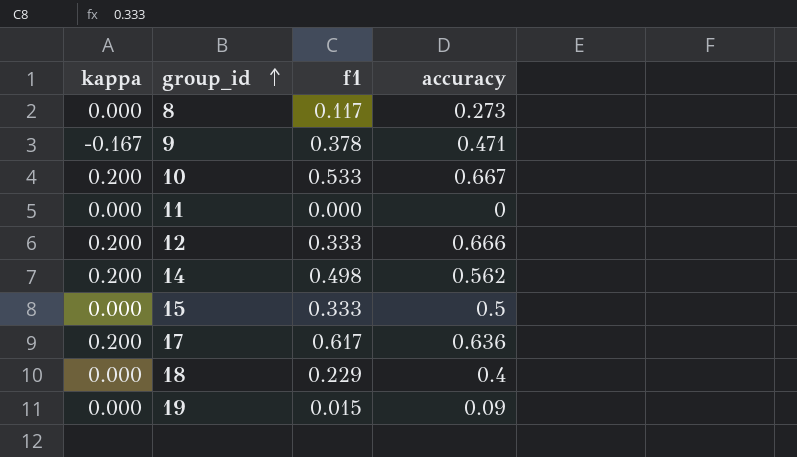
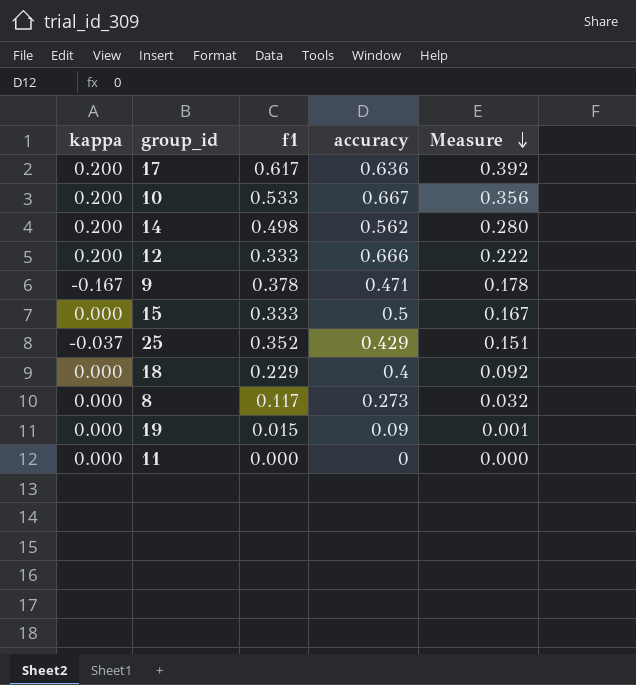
row order: group_id ascending -> Measure descending
column Measure | formula: none -> [f1] * [accuracy]
row 25: none -> -0.037 | 0.352 | 0.429 | 0.151

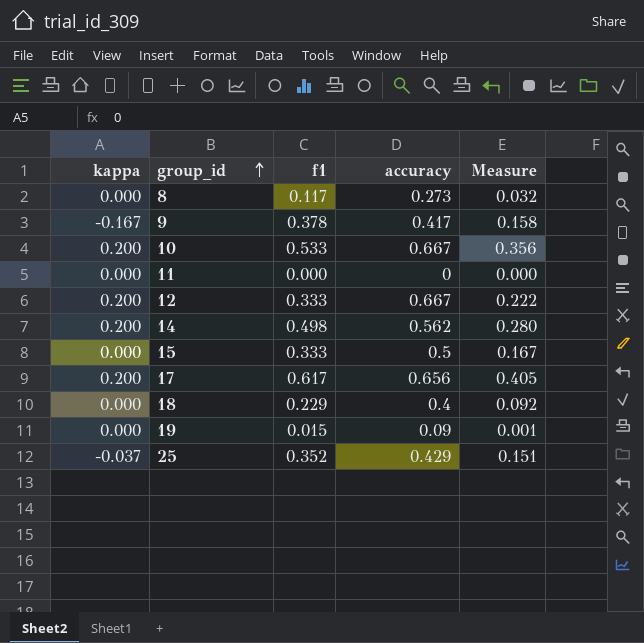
row order: Measure descending -> group_id ascending
9 | accuracy: 0.471 -> 0.417
9 | Measure: 0.178 -> 0.158
12 | accuracy: 0.666 -> 0.667
17 | accuracy: 0.636 -> 0.656
17 | Measure: 0.392 -> 0.405

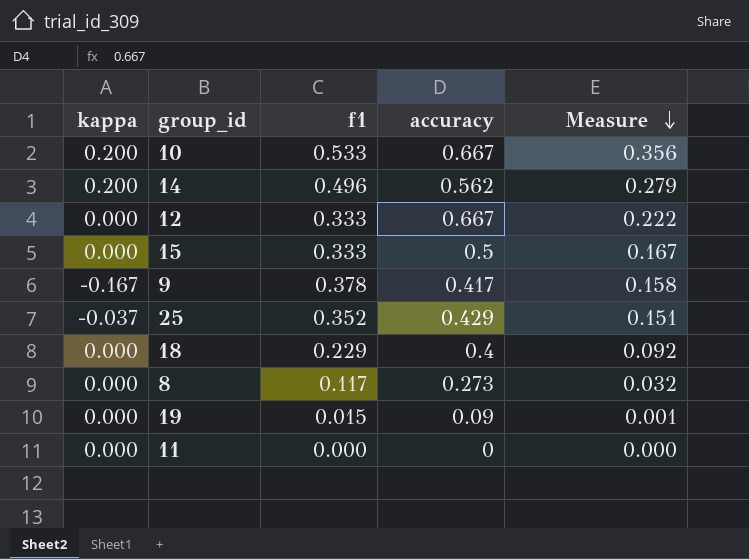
row order: group_id ascending -> Measure descending
row 17: 0.200 | 0.617 | 0.656 | 0.405 -> none
14 | f1: 0.498 -> 0.496
14 | Measure: 0.280 -> 0.279
12 | kappa: 0.200 -> 0.000

